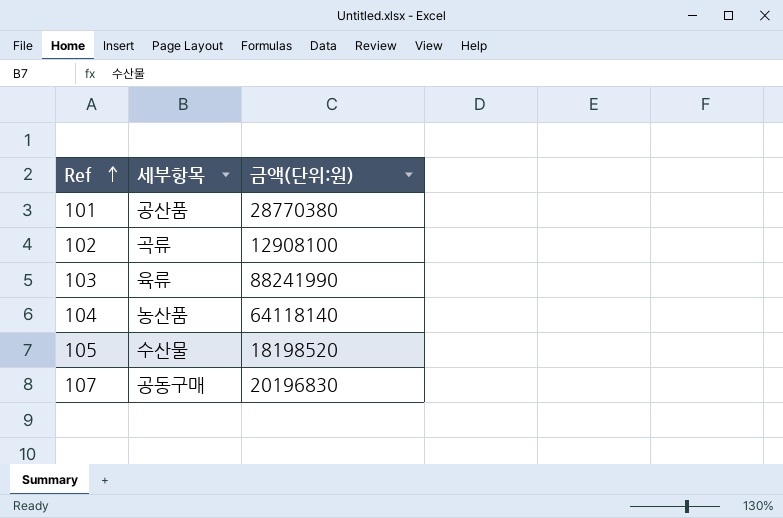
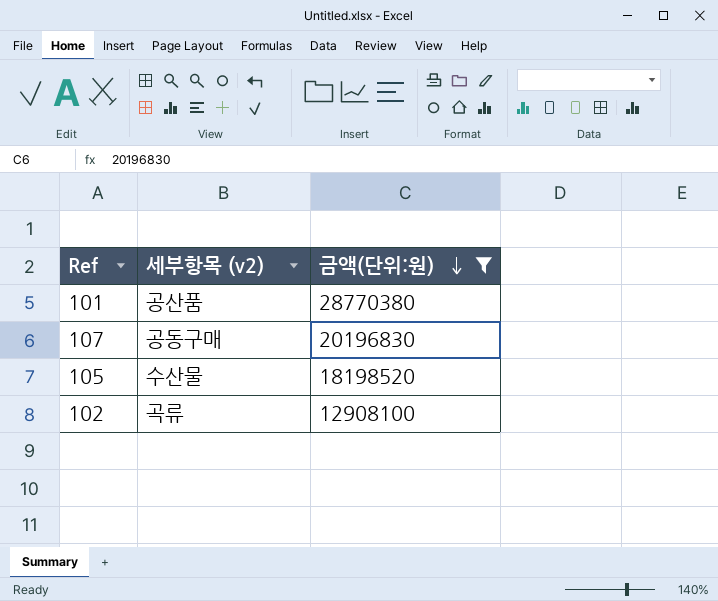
filter: none -> 금액(단위:원) <= 28770380
row order: Ref ascending -> 금액(단위:원) descending
column name: 세부항목 -> 세부항목 (v2)

